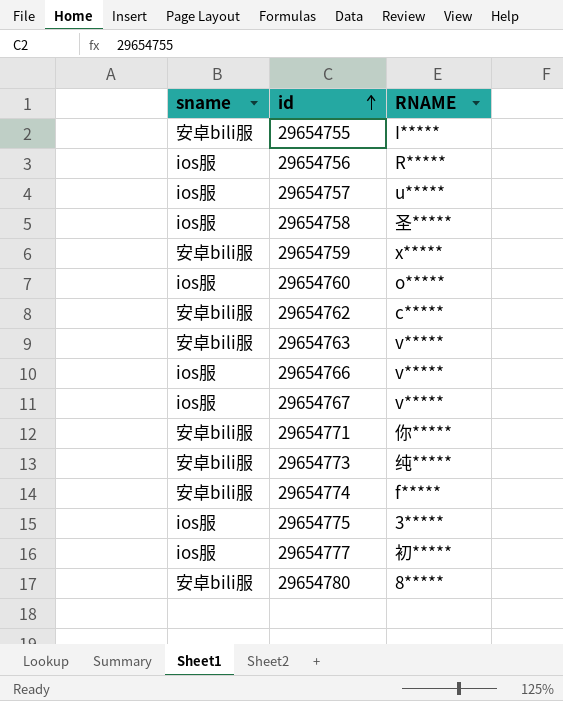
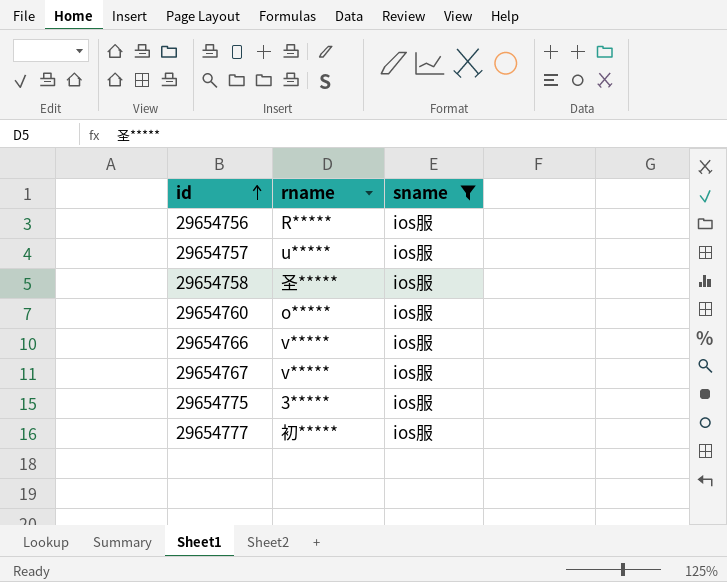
filter: none -> sname = ios服
column name: RNAME -> rname
column sname | position: 1 -> 3

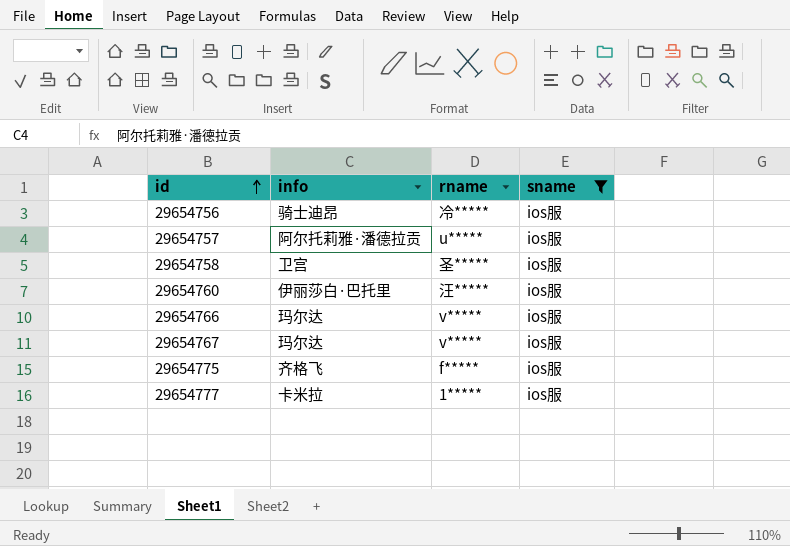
column info | position: none -> 2
29654756 | rname: R***** -> 冷*****
29654760 | rname: o***** -> 汪*****
29654775 | rname: 3***** -> f*****
29654777 | rname: 初***** -> 1*****

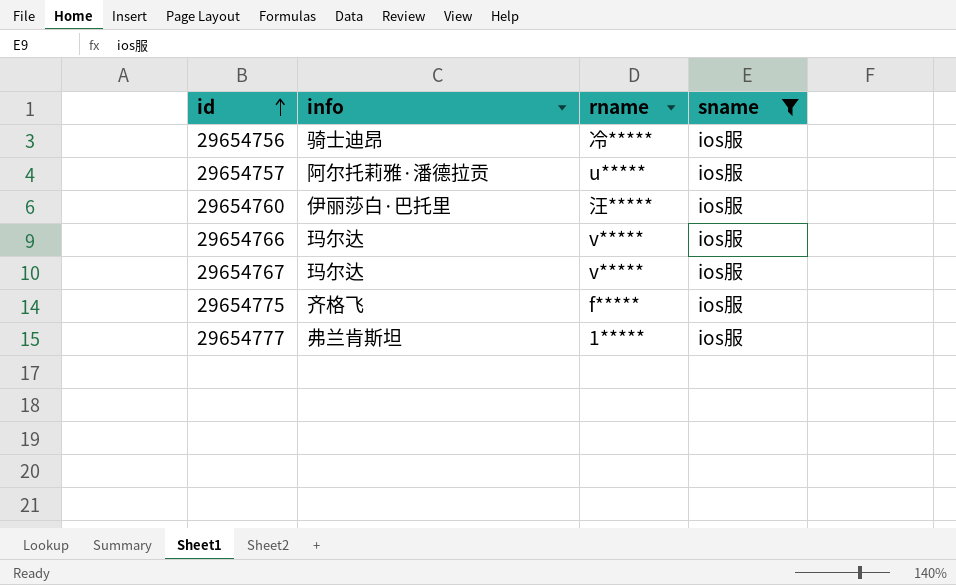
row 29654758: 卫宫 | 圣***** | ios服 -> none
29654777 | info: 卡米拉 -> 弗兰肯斯坦

